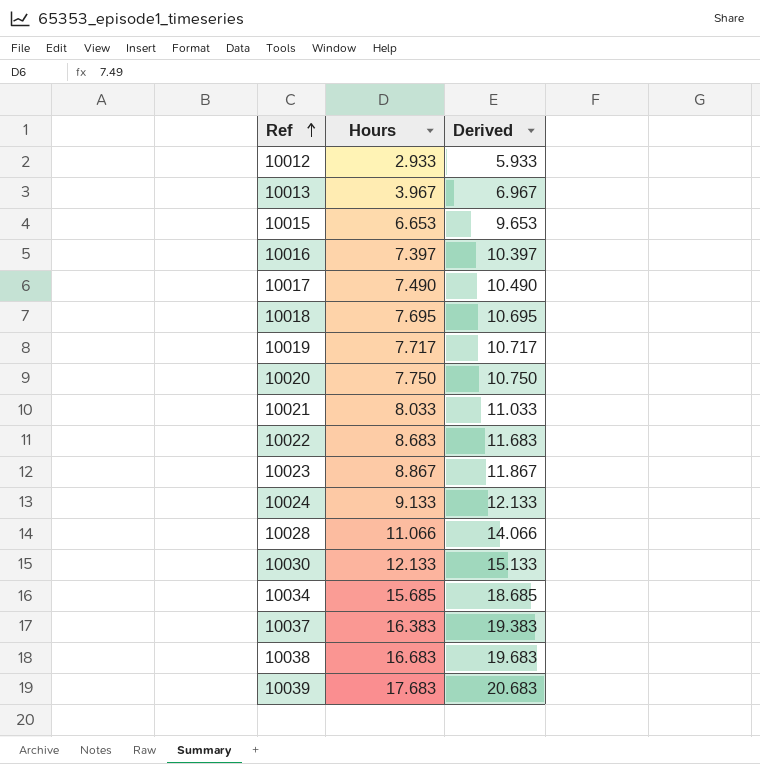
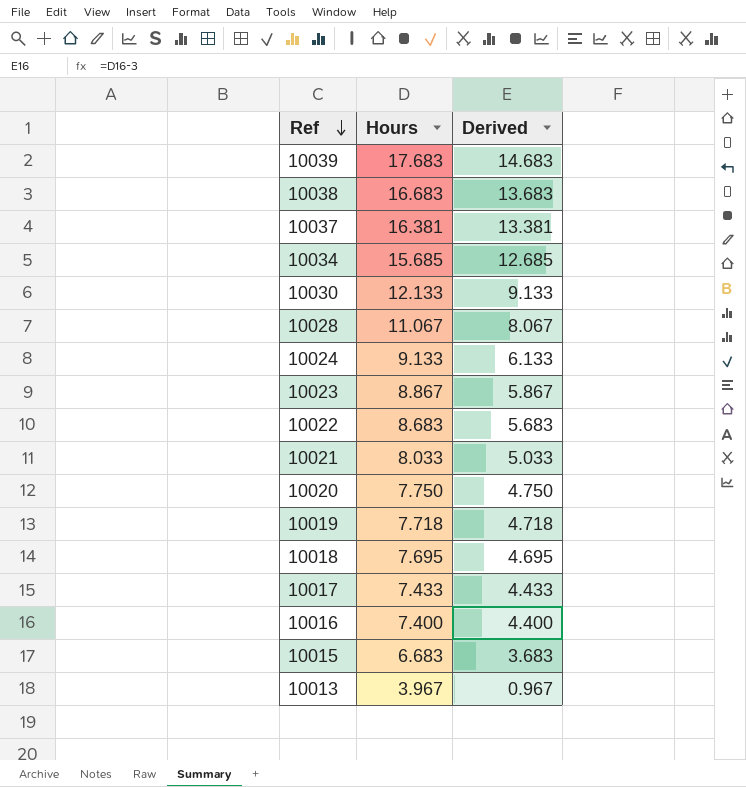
row order: Ref ascending -> Ref descending
column Derived | formula: [Hours] + 3 -> [Hours] - 3
row 10012: 2.933 | 5.933 -> none
10037 | Hours: 16.383 -> 16.381
10028 | Hours: 11.066 -> 11.067
10019 | Hours: 7.717 -> 7.718
10017 | Hours: 7.490 -> 7.433
10016 | Hours: 7.397 -> 7.400
10015 | Hours: 6.653 -> 6.683

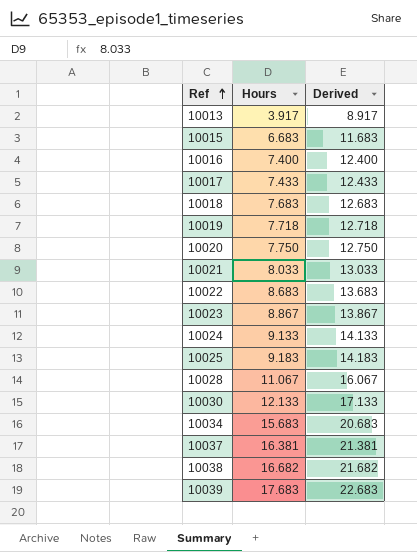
row order: Ref descending -> Ref ascending
column Derived | formula: [Hours] - 3 -> [Hours] + 5
10013 | Hours: 3.967 -> 3.917
10018 | Hours: 7.695 -> 7.683
row 10025: none -> 9.183 | 14.183
10034 | Hours: 15.685 -> 15.683
10038 | Hours: 16.683 -> 16.682

